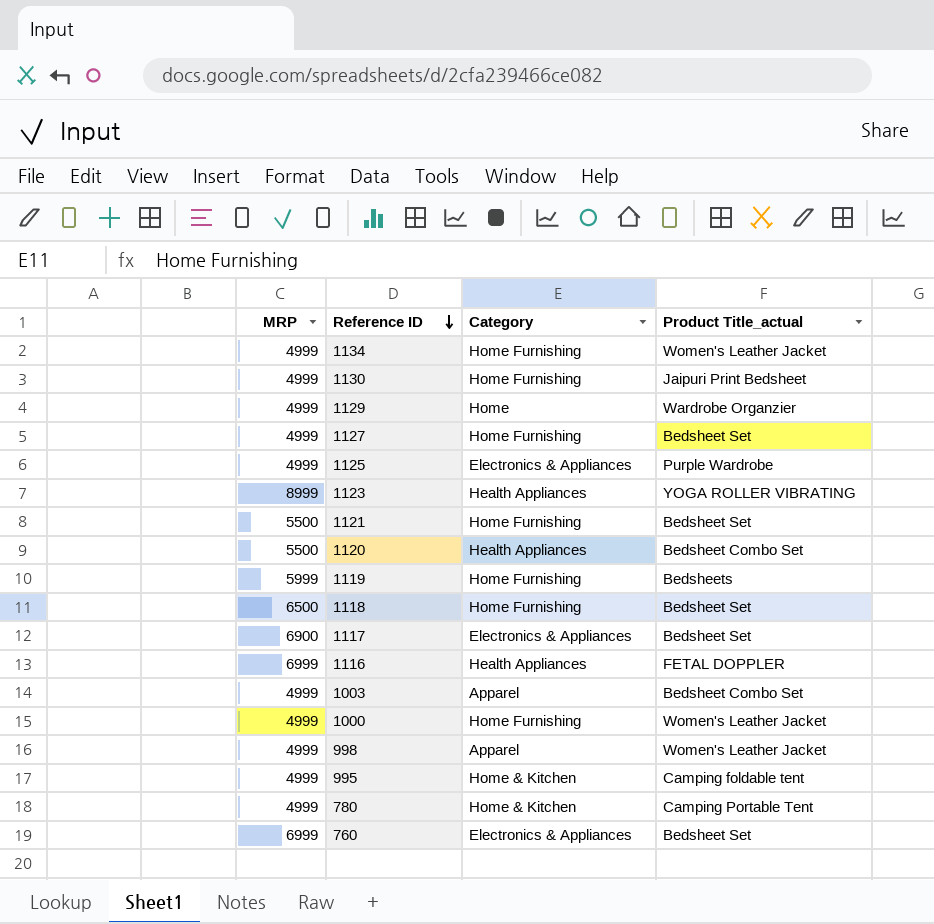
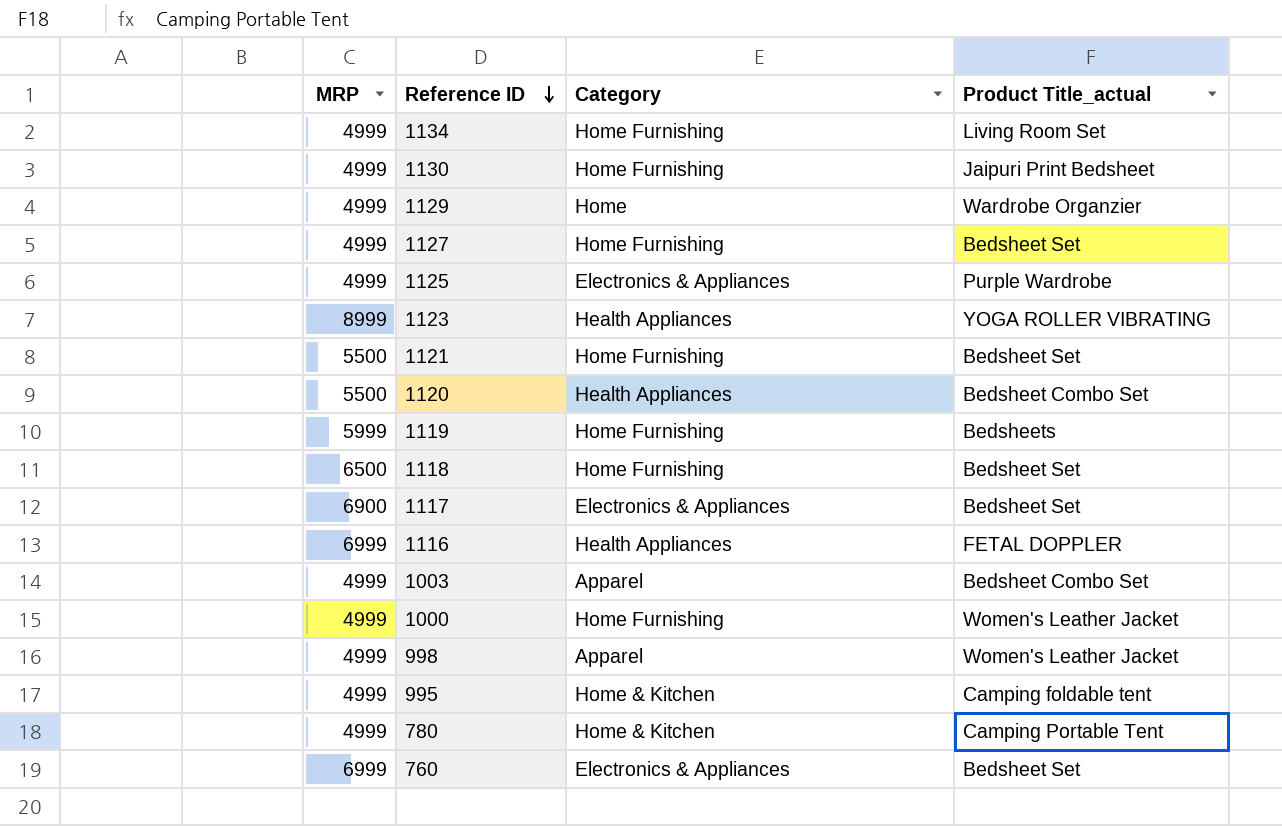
1134 | Product Title_actual: Women's Leather Jacket -> Living Room Set

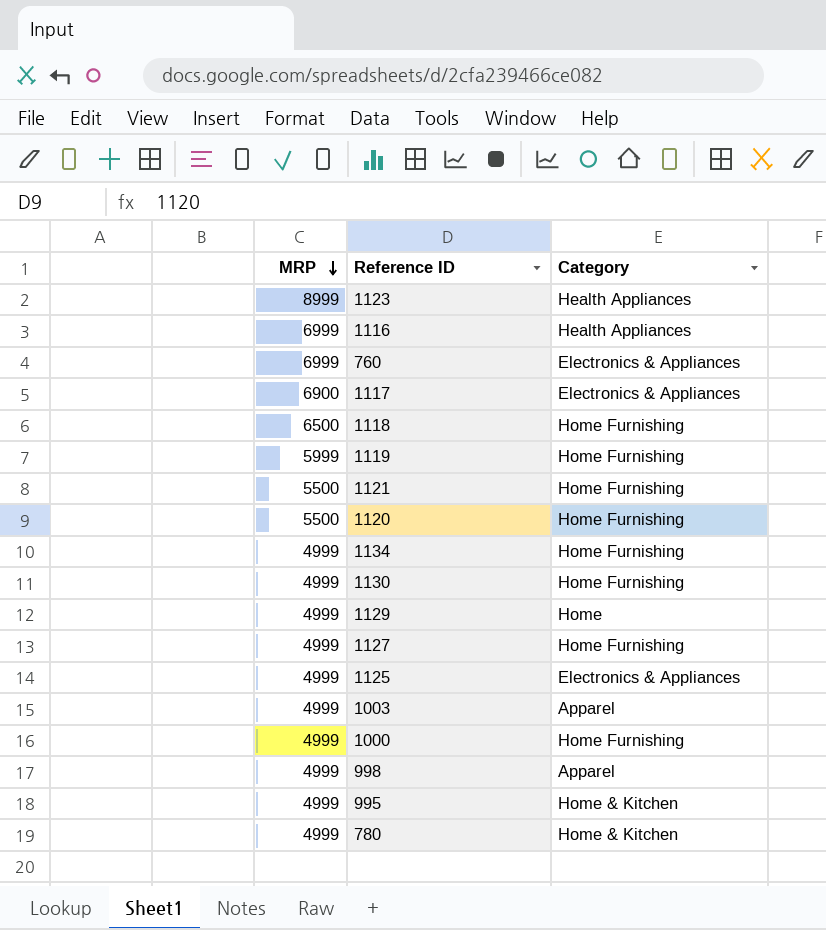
row order: Reference ID descending -> MRP descending
column Product Title_actual | position: 4 -> none
1120 | Category: Health Appliances -> Home Furnishing

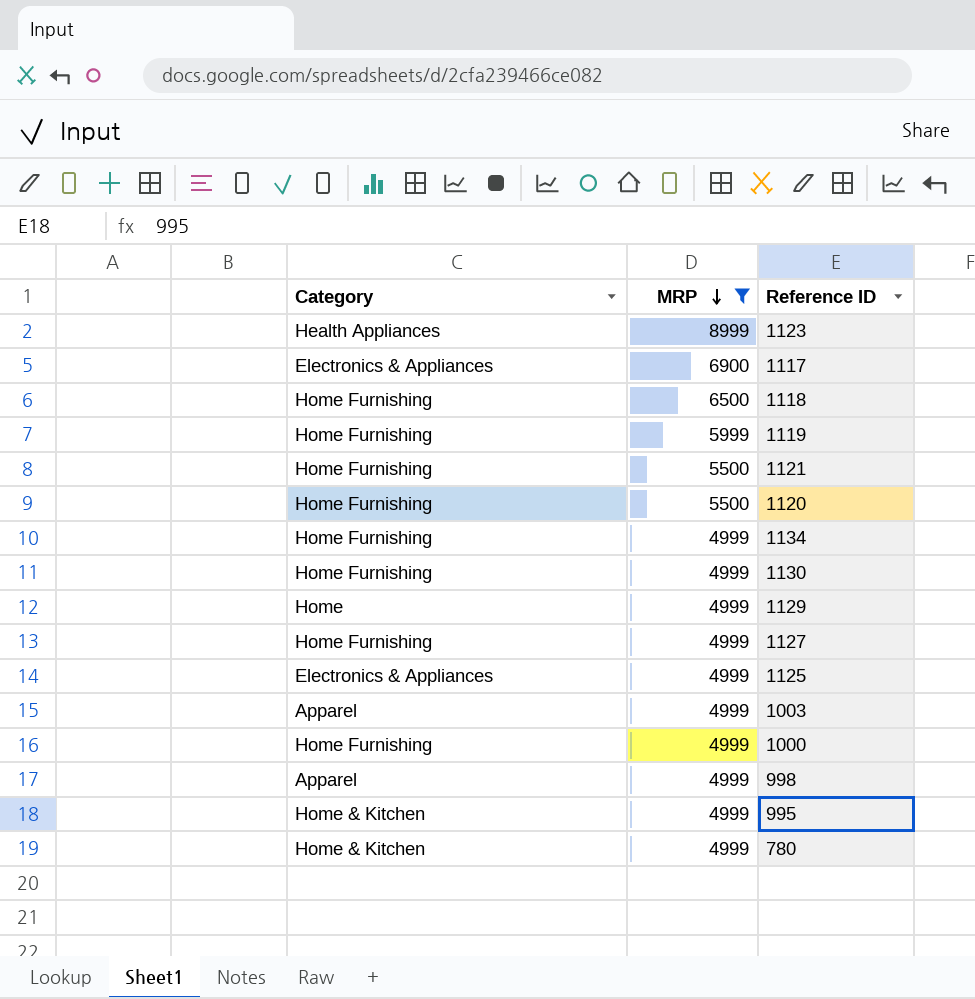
filter: none -> MRP != 6999
column Category | position: 3 -> 1

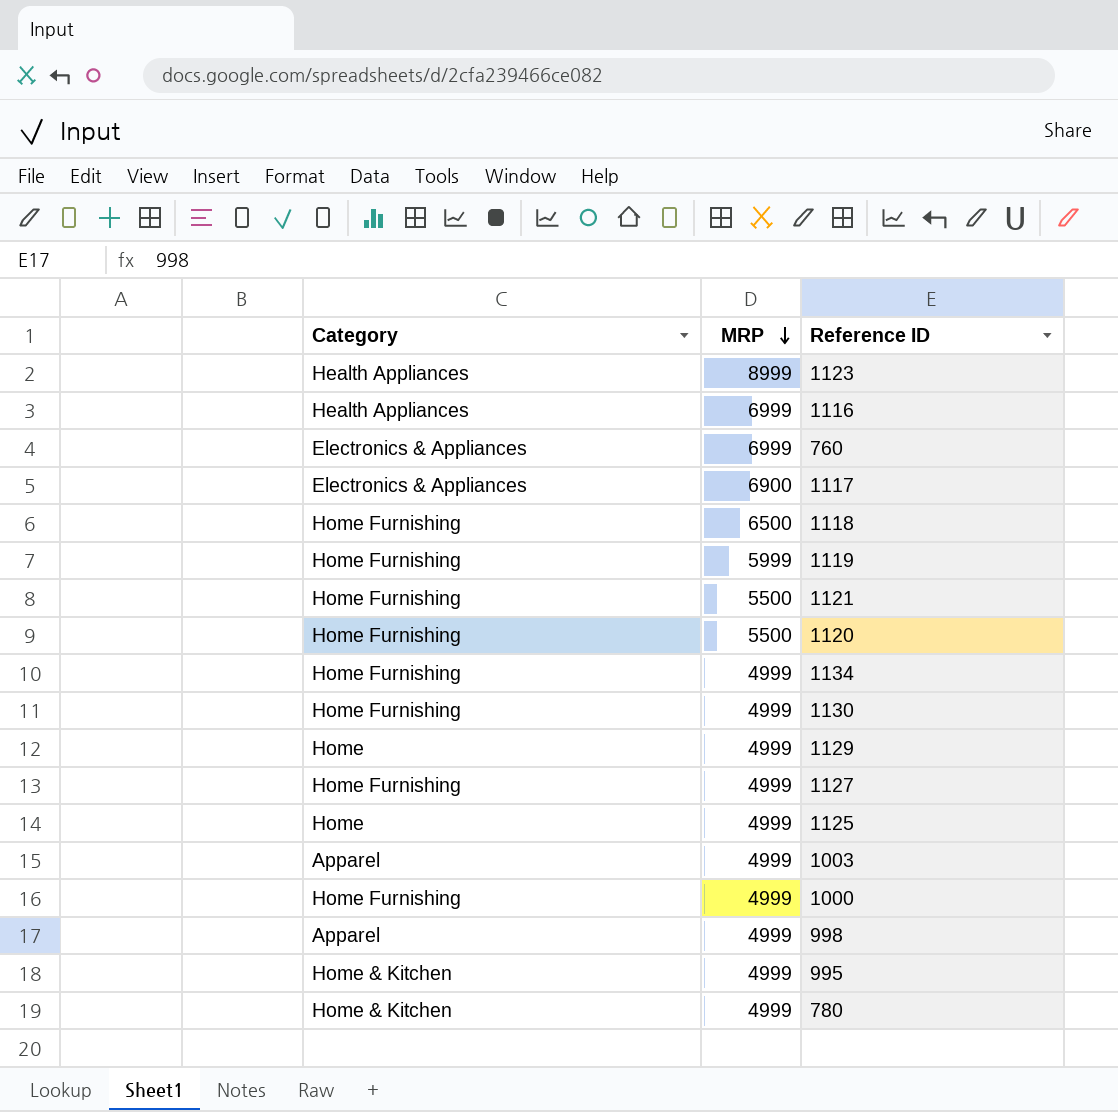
filter: MRP != 6999 -> none
1125 | Category: Electronics & Appliances -> Home

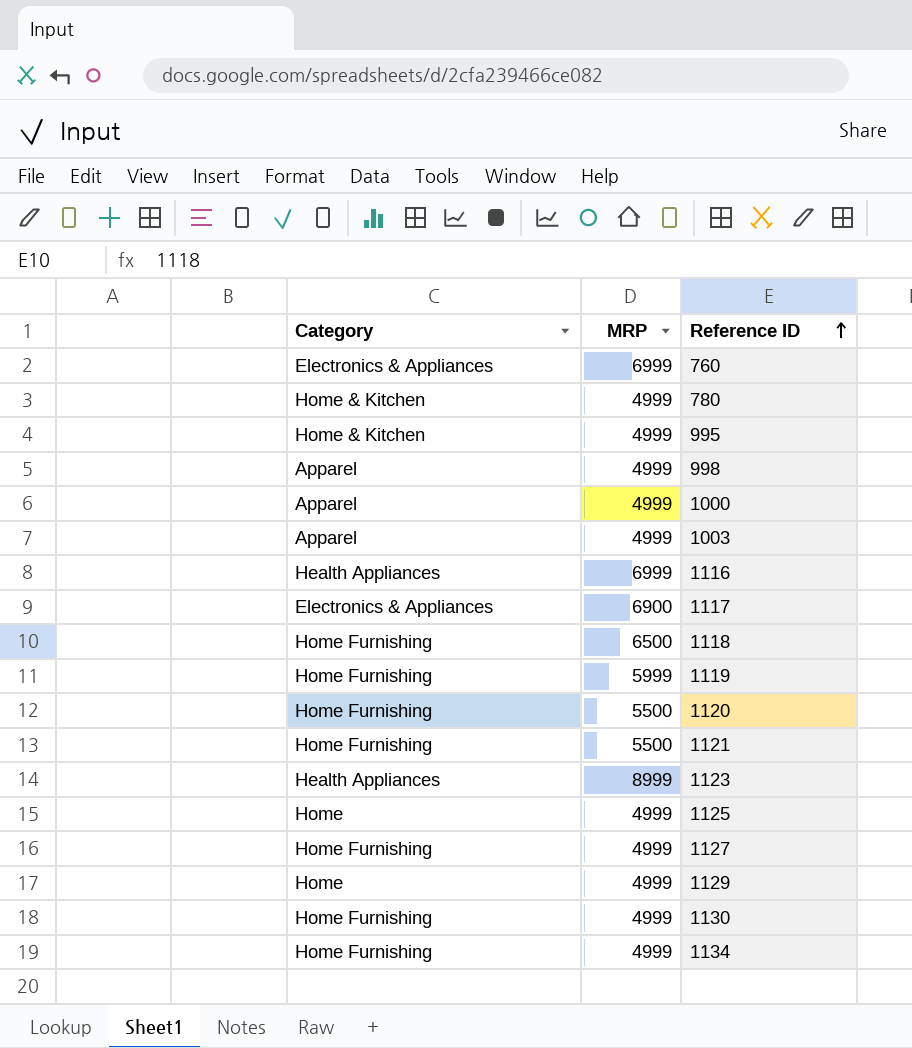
row order: MRP descending -> Reference ID ascending
1000 | Category: Home Furnishing -> Apparel

